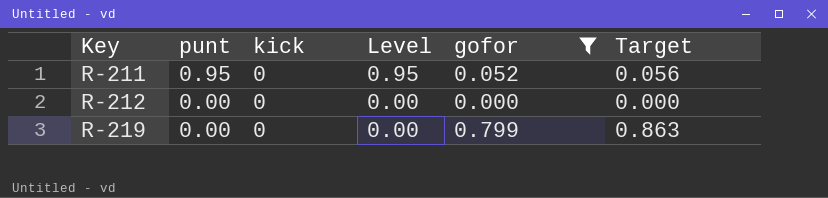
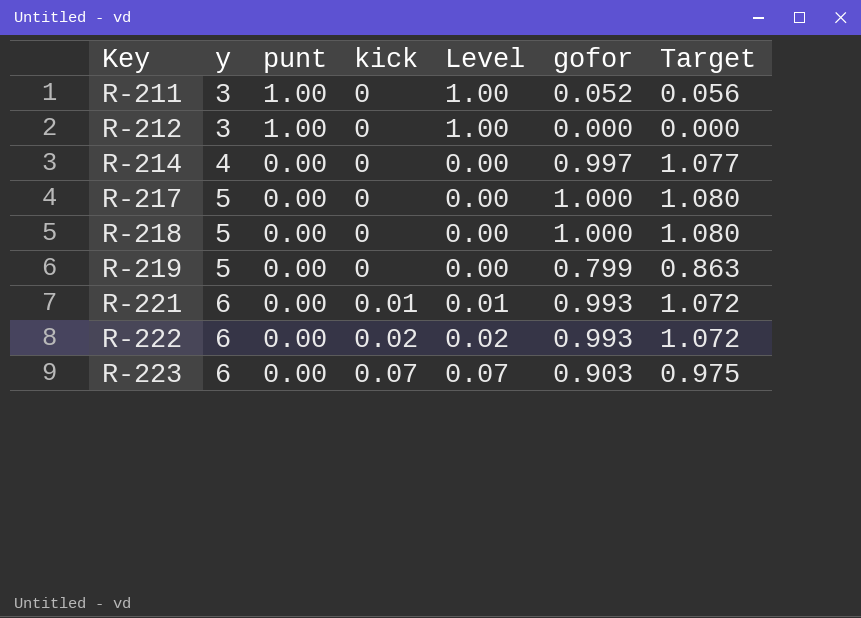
filter: gofor <= 0.799 -> none
column y | position: none -> 2
R-211 | punt: 0.95 -> 1.00
R-211 | Level: 0.95 -> 1.00
R-212 | punt: 0.00 -> 1.00
R-212 | Level: 0.00 -> 1.00

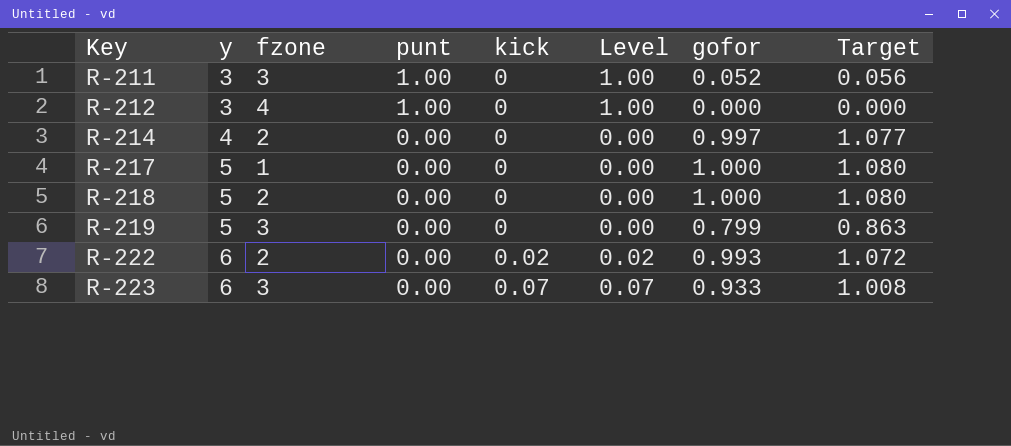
column fzone | position: none -> 3
row R-221: 6 | 0.00 | 0.01 | 0.01 | 0.993 | 1.072 -> none
R-223 | gofor: 0.903 -> 0.933
R-223 | Target: 0.975 -> 1.008

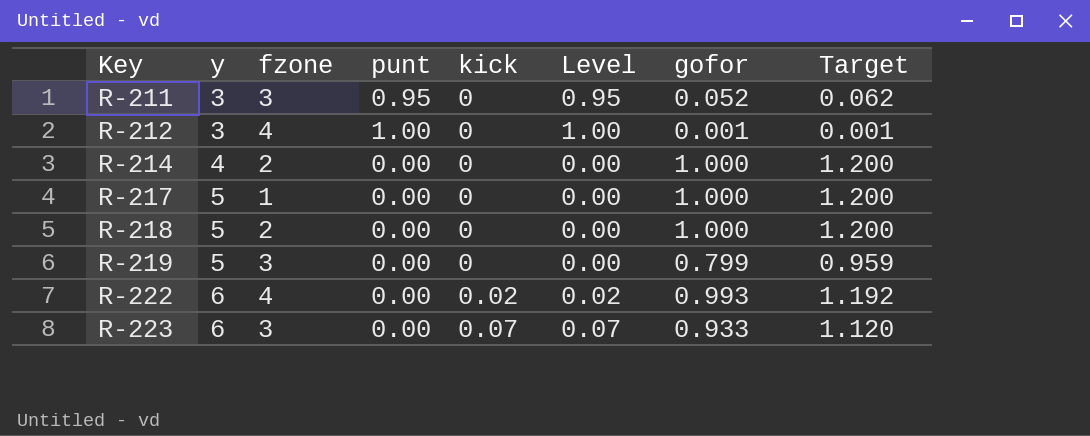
column Target | formula: [gofor] * 1.08 -> [gofor] * 1.2
R-211 | punt: 1.00 -> 0.95
R-211 | Level: 1.00 -> 0.95
R-212 | gofor: 0.000 -> 0.001
R-214 | gofor: 0.997 -> 1.000
R-222 | fzone: 2 -> 4

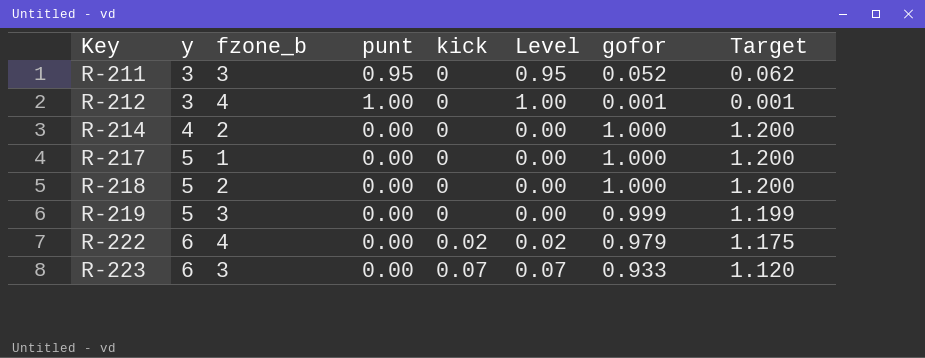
column name: fzone -> fzone_b
R-219 | gofor: 0.799 -> 0.999
R-219 | Target: 0.959 -> 1.199
R-222 | gofor: 0.993 -> 0.979
R-222 | Target: 1.192 -> 1.175

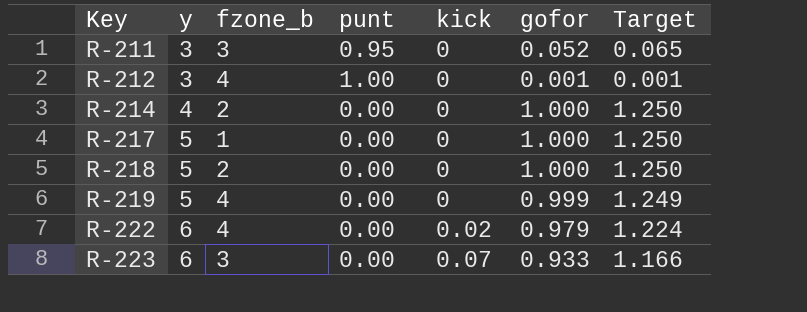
column Level | formula: [punt] + [kick] -> none
column Target | formula: [gofor] * 1.2 -> [gofor] * 1.25
R-219 | fzone_b: 3 -> 4

